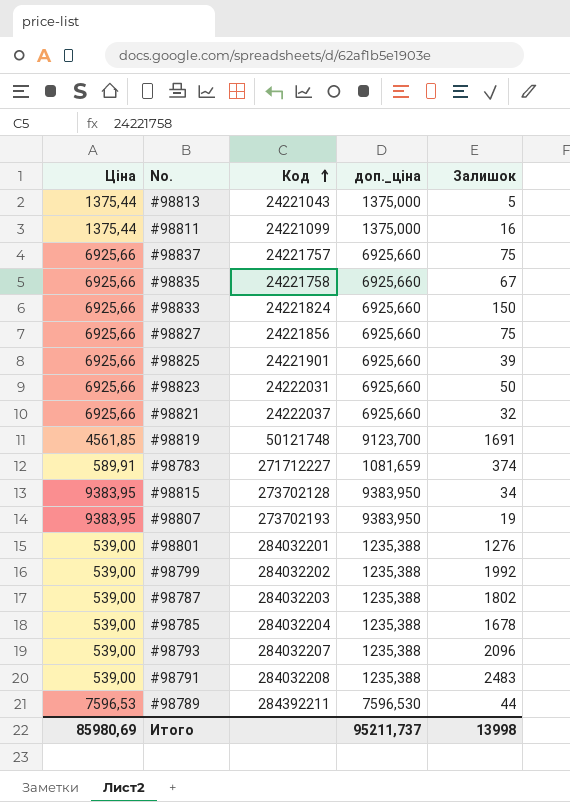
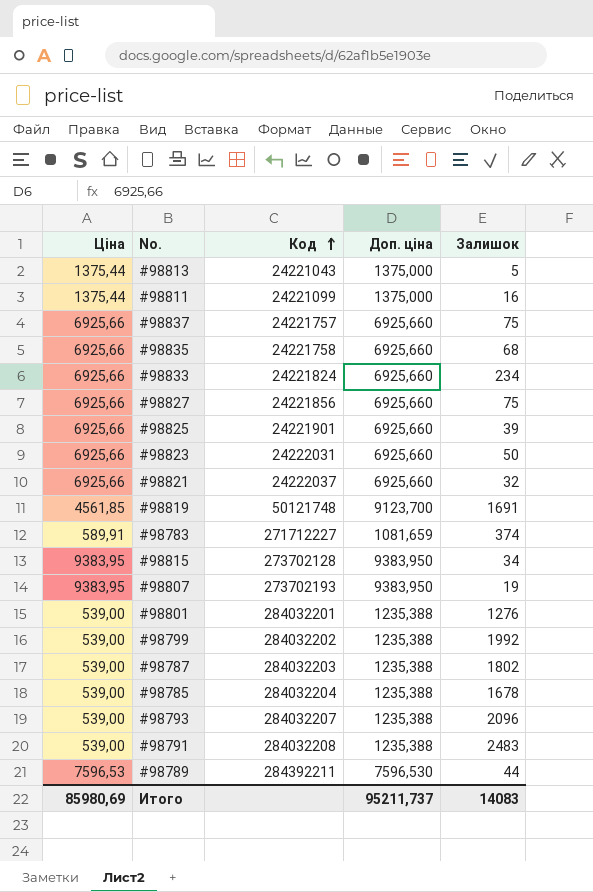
column name: доп._ціна -> Доп. ціна
#98835 | Залишок: 67 -> 68
#98833 | Залишок: 150 -> 234
Итого | Залишок: 13998 -> 14083

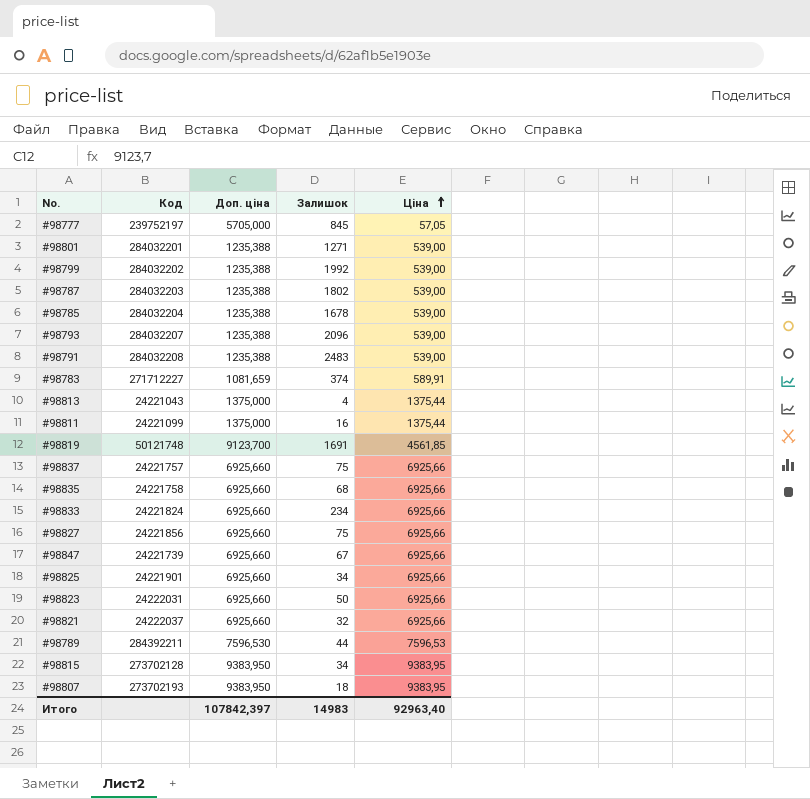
row order: Код ascending -> Ціна ascending
column Ціна | position: 1 -> 5
row #98777: none -> 239752197 | 5705,000 | 845 | 57,05
#98801 | Залишок: 1276 -> 1271
#98813 | Залишок: 5 -> 4
row #98847: none -> 24221739 | 6925,660 | 67 | 6925,66
#98825 | Залишок: 39 -> 34
#98807 | Залишок: 19 -> 18
Итого | Доп. ціна: 95211,737 -> 107842,397
Итого | Залишок: 14083 -> 14983
Итого | Ціна: 85980,69 -> 92963,40

